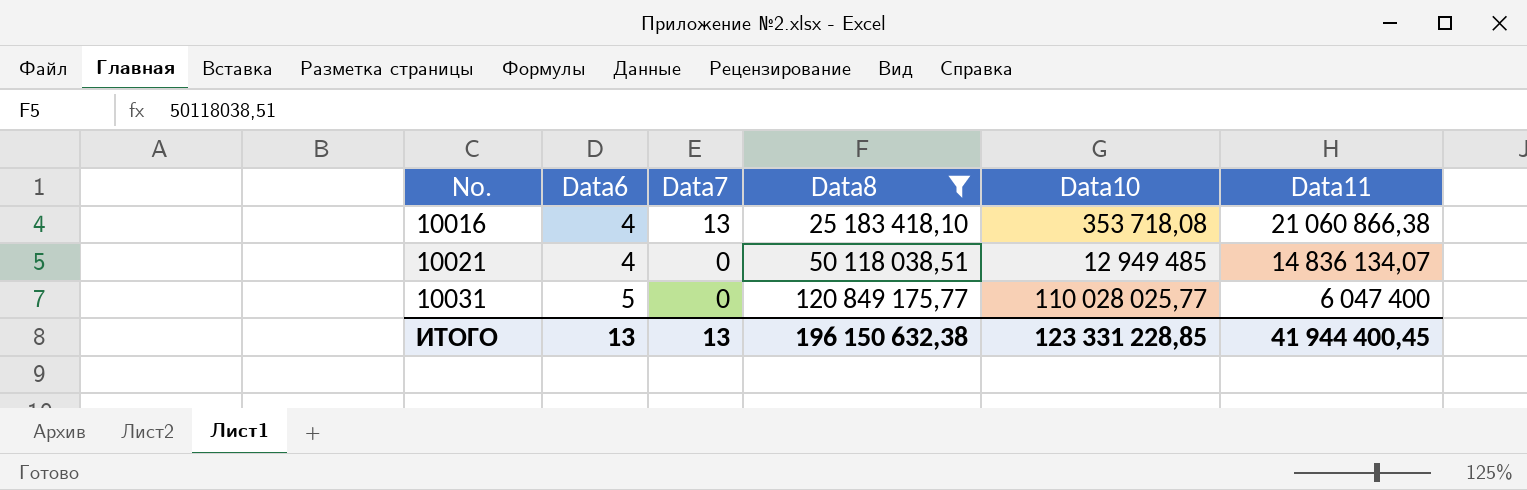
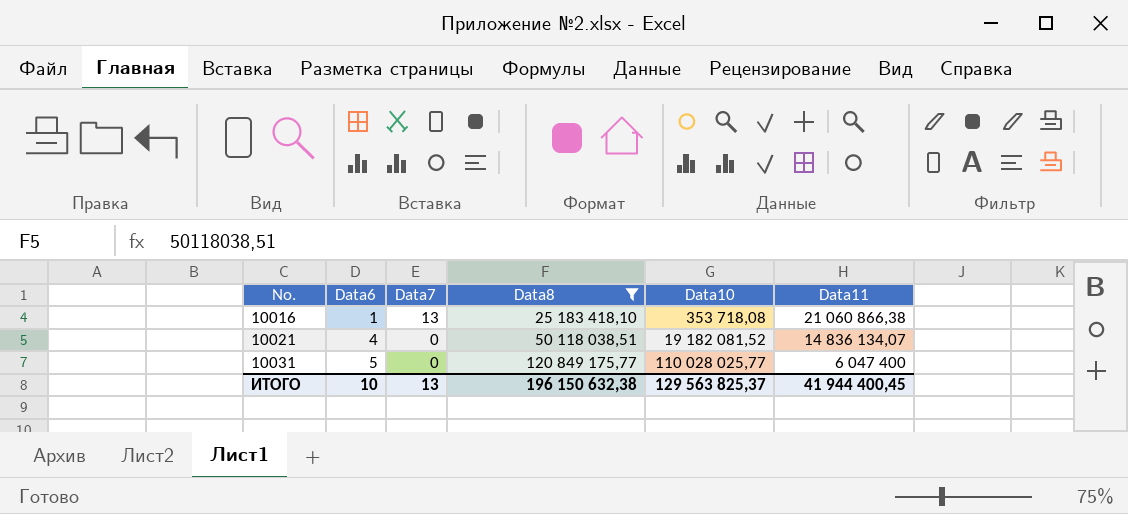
10016 | Data6: 4 -> 1
10021 | Data10: 12 949 485 -> 19 182 081,52
ИТОГО | Data6: 13 -> 10
ИТОГО | Data10: 123 331 228,85 -> 129 563 825,37

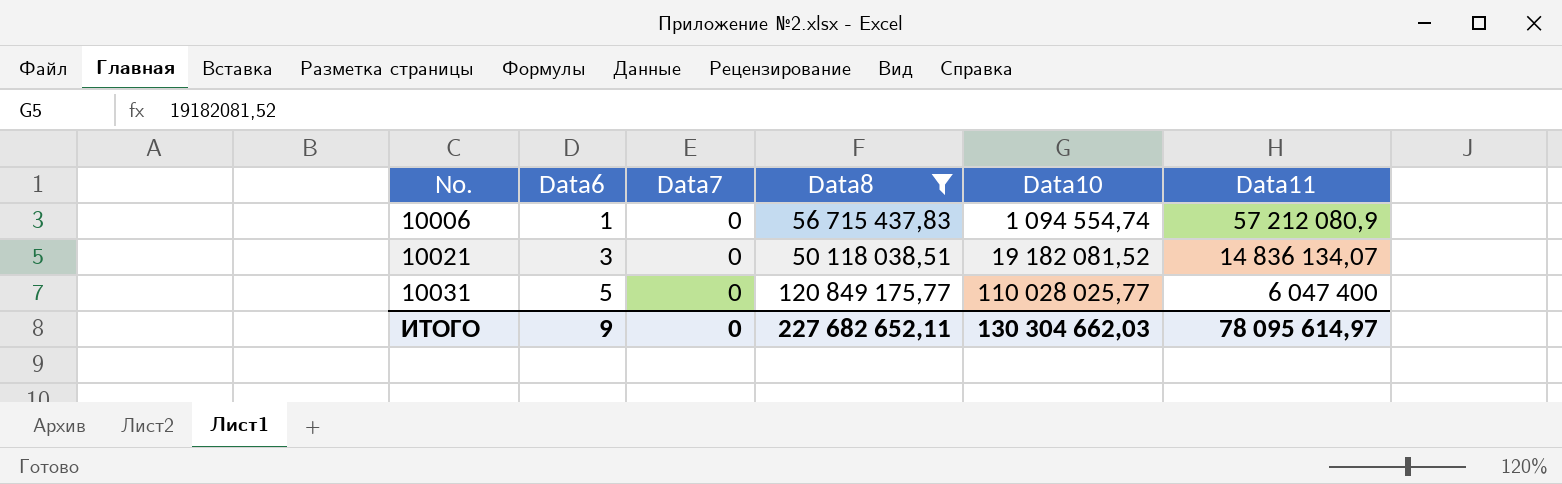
row 10016: 1 | 13 | 25 183 418,10 | 353 718,08 | 21 060 866,38 -> none
row 10006: none -> 1 | 0 | 56 715 437,83 | 1 094 554,74 | 57 212 080,9
10021 | Data6: 4 -> 3
ИТОГО | Data6: 10 -> 9
ИТОГО | Data7: 13 -> 0
ИТОГО | Data8: 196 150 632,38 -> 227 682 652,11
ИТОГО | Data10: 129 563 825,37 -> 130 304 662,03
ИТОГО | Data11: 41 944 400,45 -> 78 095 614,97

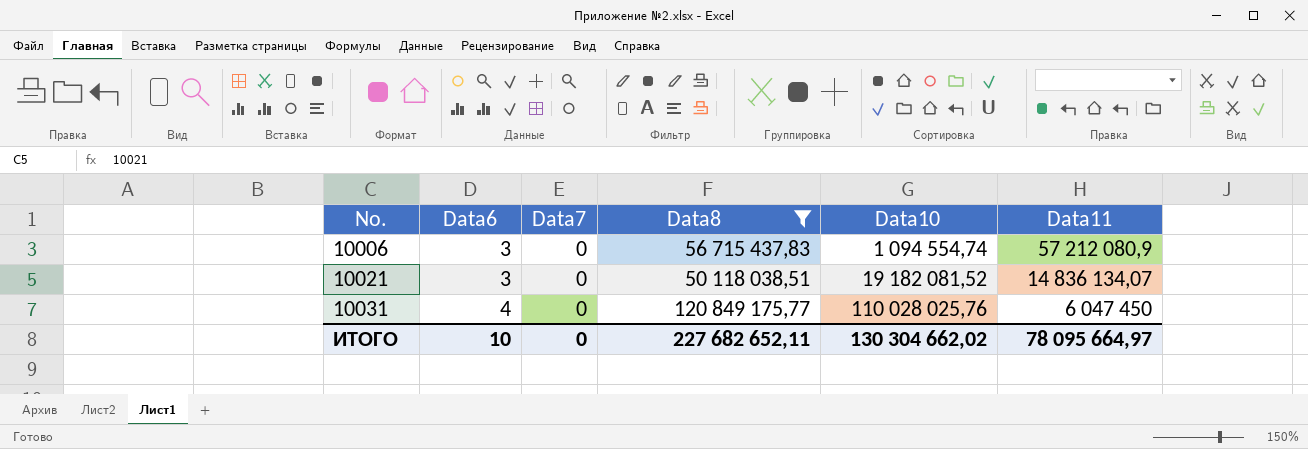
10006 | Data6: 1 -> 3
10031 | Data6: 5 -> 4
10031 | Data10: 110 028 025,77 -> 110 028 025,76
10031 | Data11: 6 047 400 -> 6 047 450
ИТОГО | Data6: 9 -> 10
ИТОГО | Data10: 130 304 662,03 -> 130 304 662,02
ИТОГО | Data11: 78 095 614,97 -> 78 095 664,97

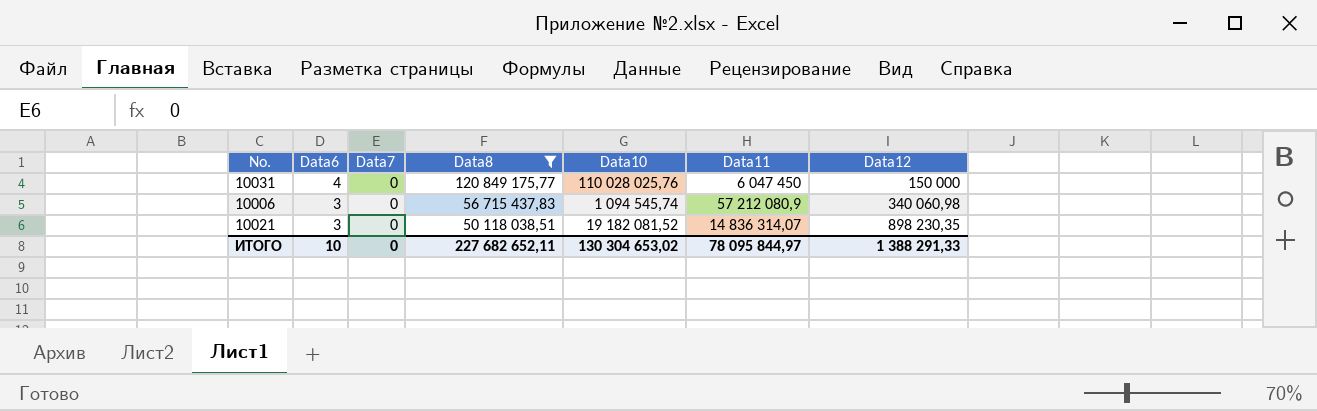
row order: No. ascending -> Data6 descending
column Data12 | position: none -> 7
10006 | Data10: 1 094 554,74 -> 1 094 545,74
10021 | Data11: 14 836 134,07 -> 14 836 314,07
ИТОГО | Data10: 130 304 662,02 -> 130 304 653,02
ИТОГО | Data11: 78 095 664,97 -> 78 095 844,97

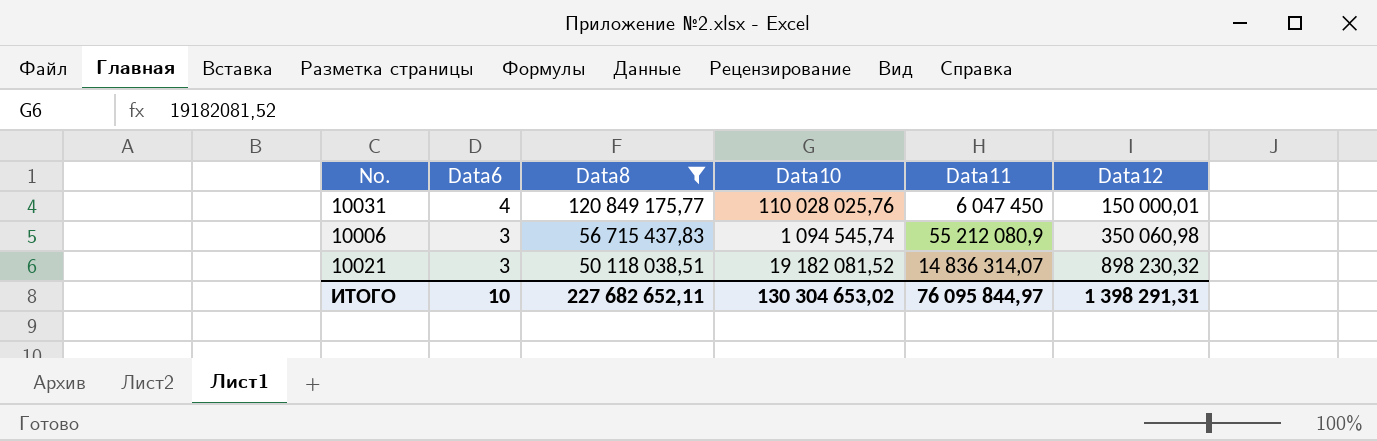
column Data7 | position: 3 -> none
10031 | Data12: 150 000 -> 150 000,01
10006 | Data11: 57 212 080,9 -> 55 212 080,9
10006 | Data12: 340 060,98 -> 350 060,98
10021 | Data12: 898 230,35 -> 898 230,32
ИТОГО | Data11: 78 095 844,97 -> 76 095 844,97
ИТОГО | Data12: 1 388 291,33 -> 1 398 291,31

